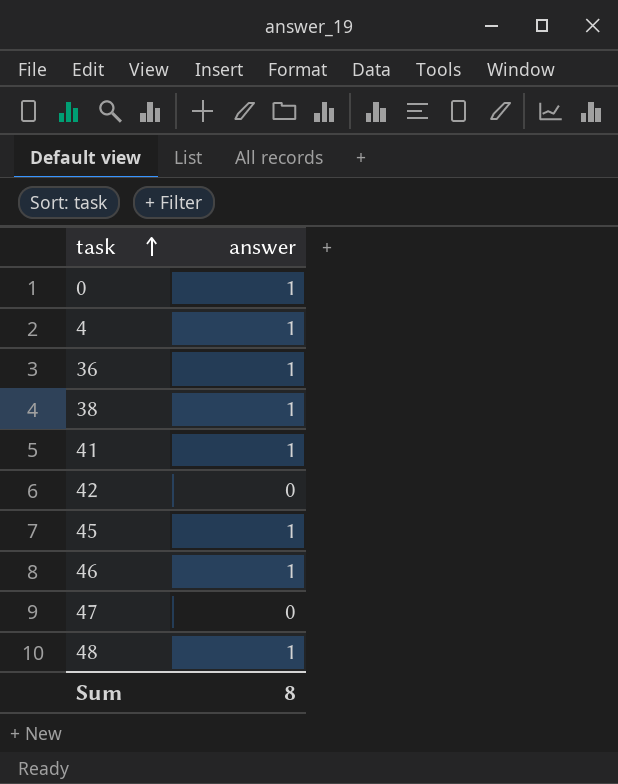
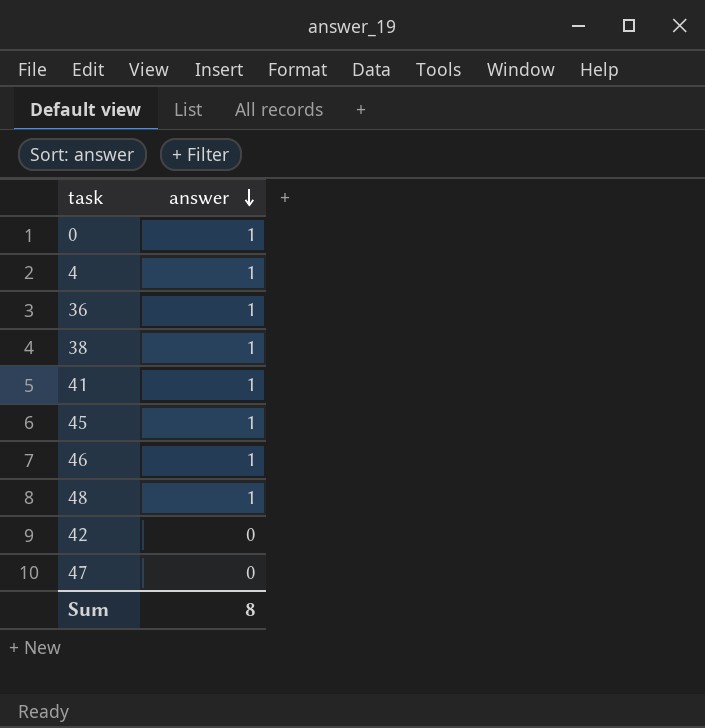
row order: task ascending -> answer descending

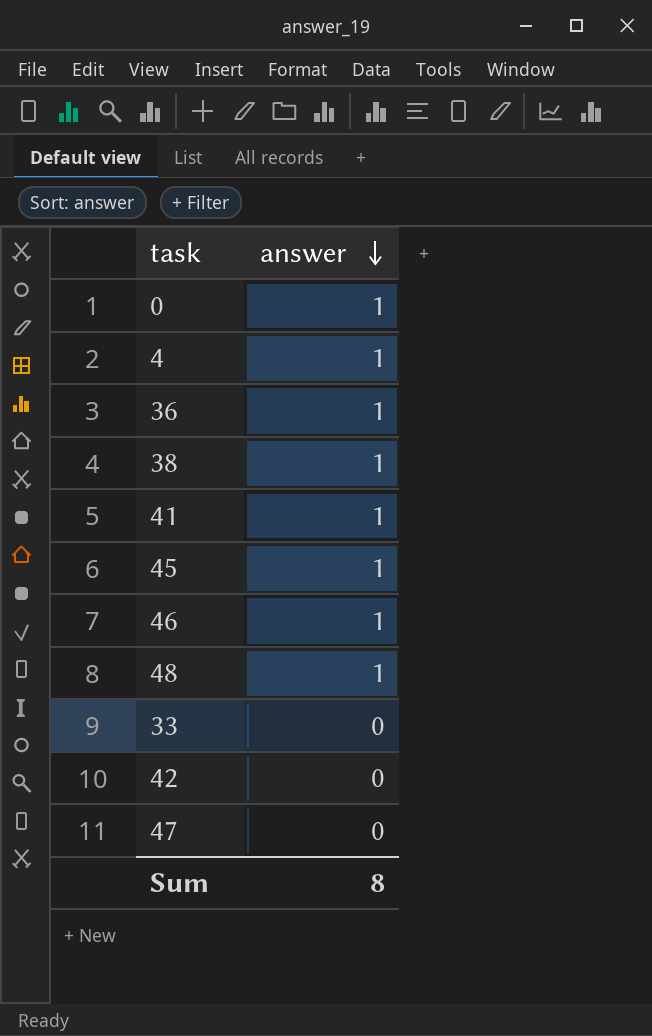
row 33: none -> 0

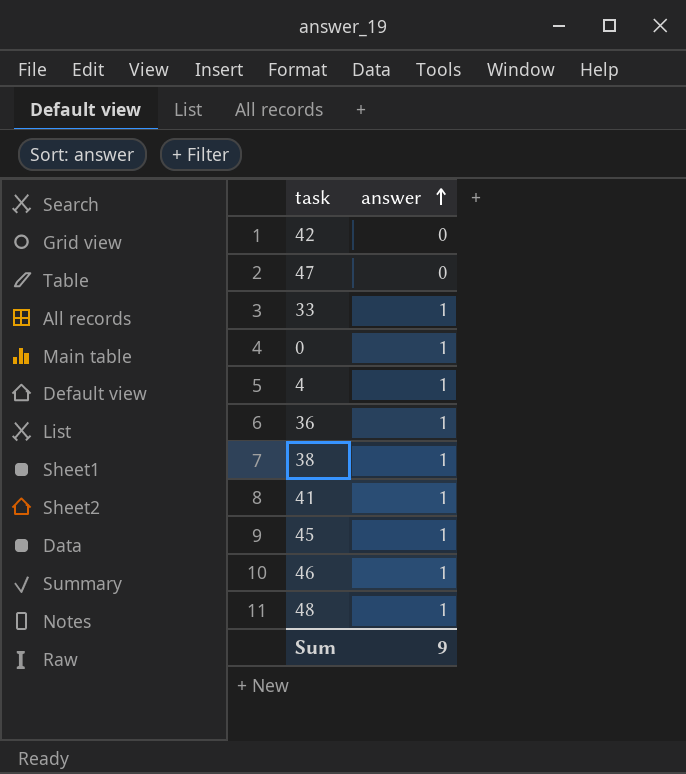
row order: answer descending -> answer ascending
33 | answer: 0 -> 1
Sum | answer: 8 -> 9

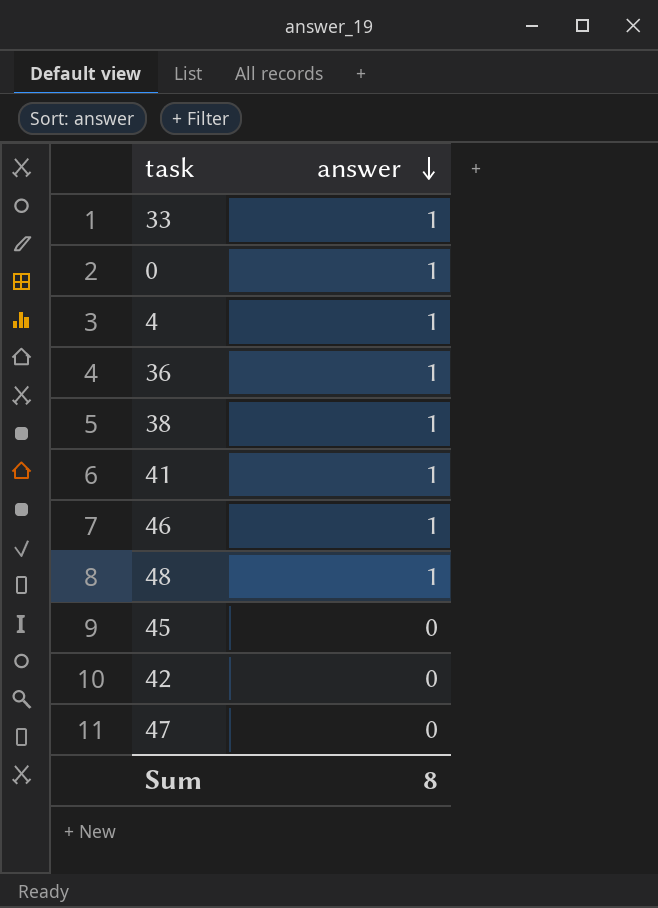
row order: answer ascending -> answer descending
45 | answer: 1 -> 0
Sum | answer: 9 -> 8

